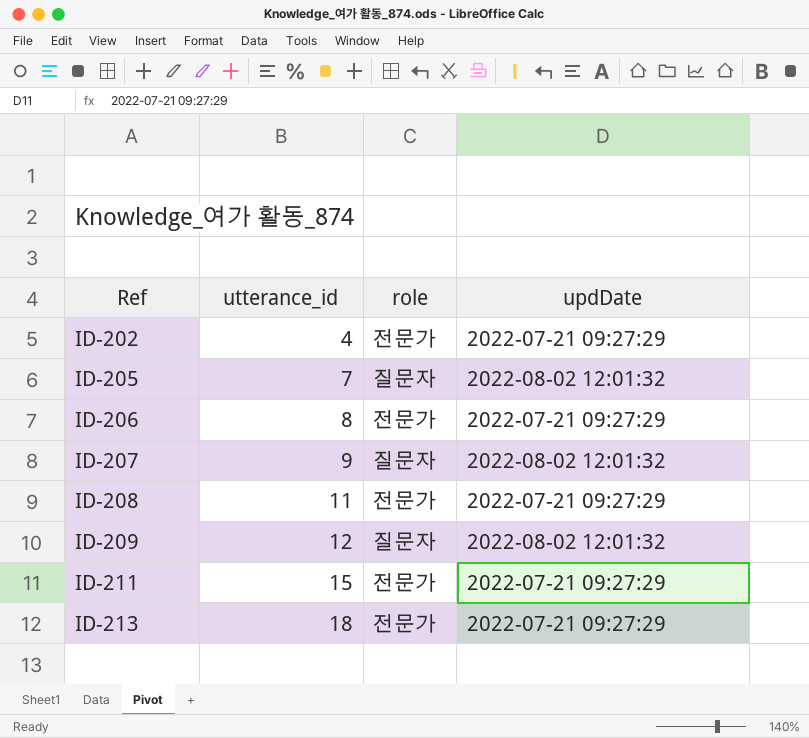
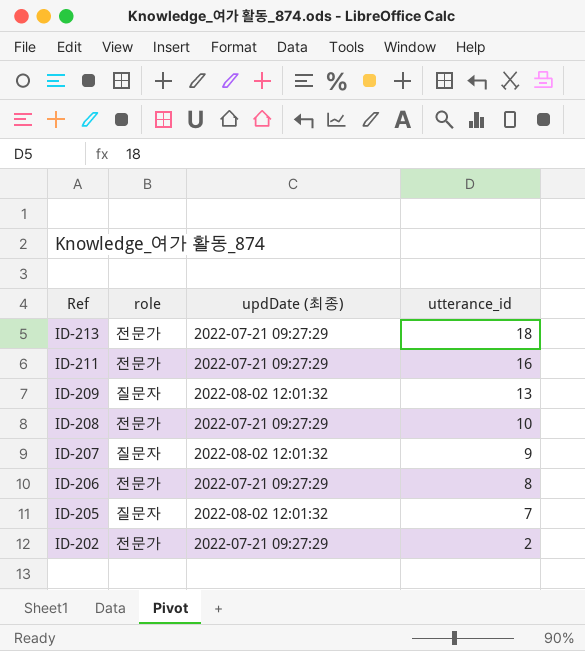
row order: Ref ascending -> Ref descending
column name: updDate -> updDate (최종)
column utterance_id | position: 2 -> 4
ID-211 | utterance_id: 15 -> 16
ID-209 | utterance_id: 12 -> 13
ID-208 | utterance_id: 11 -> 10
ID-202 | utterance_id: 4 -> 2

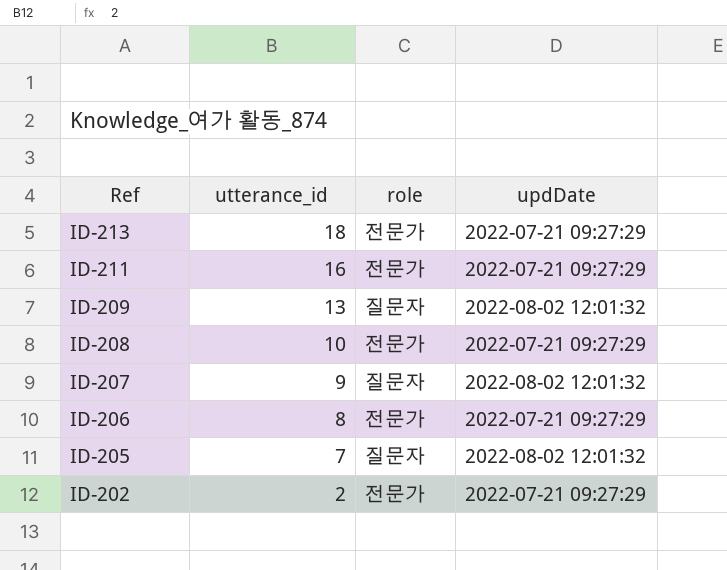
column utterance_id | position: 4 -> 2
column name: updDate (최종) -> updDate

